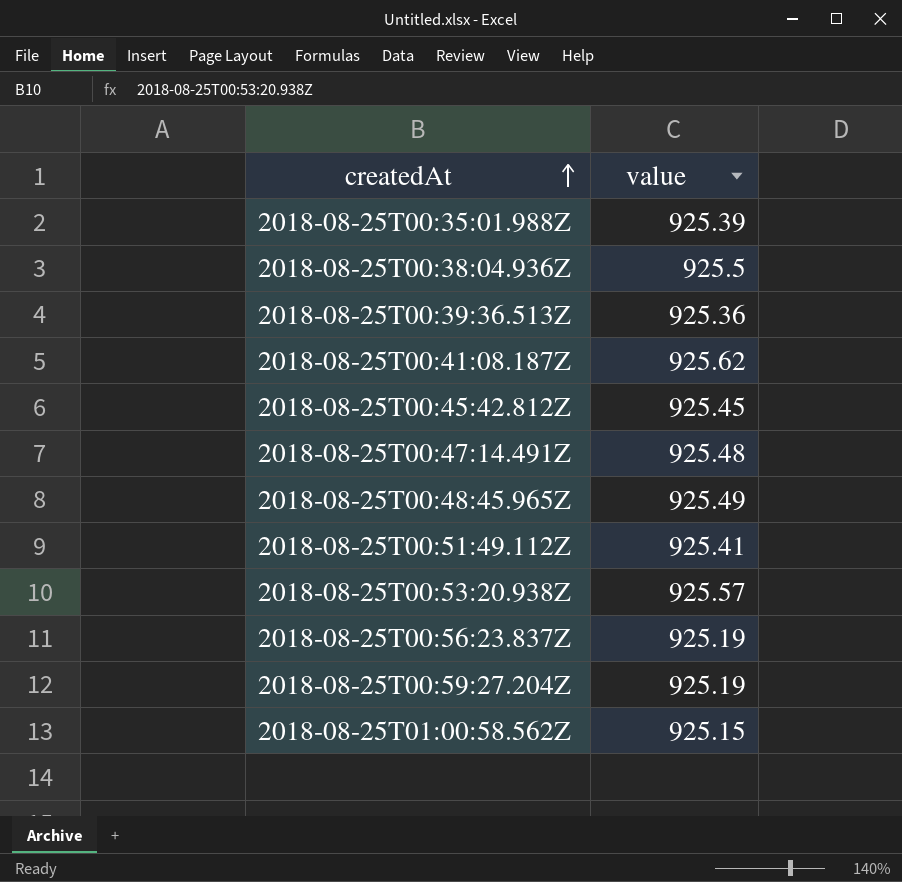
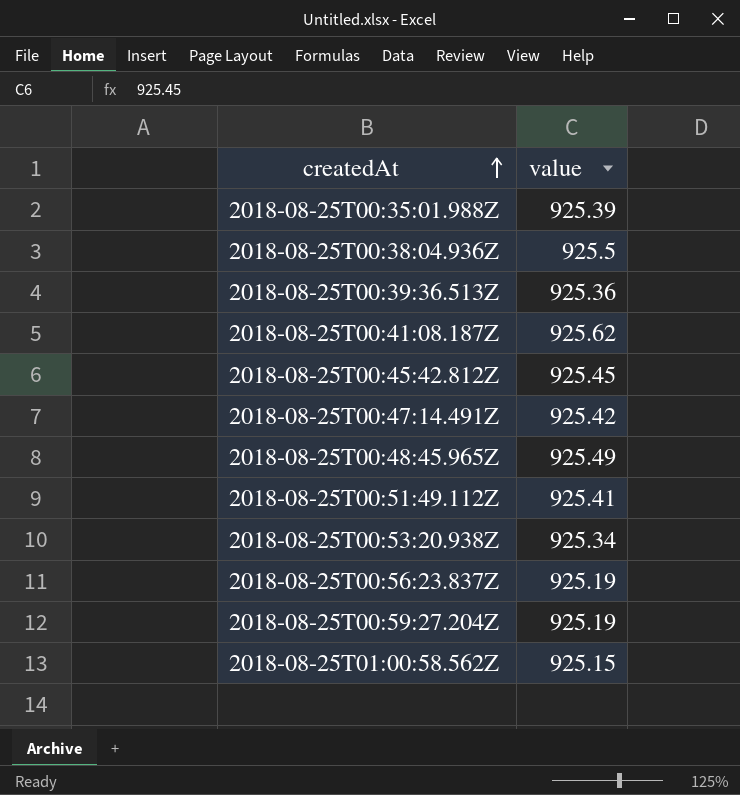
2018-08-25T00:47:14.491Z | value: 925.48 -> 925.42
2018-08-25T00:53:20.938Z | value: 925.57 -> 925.34

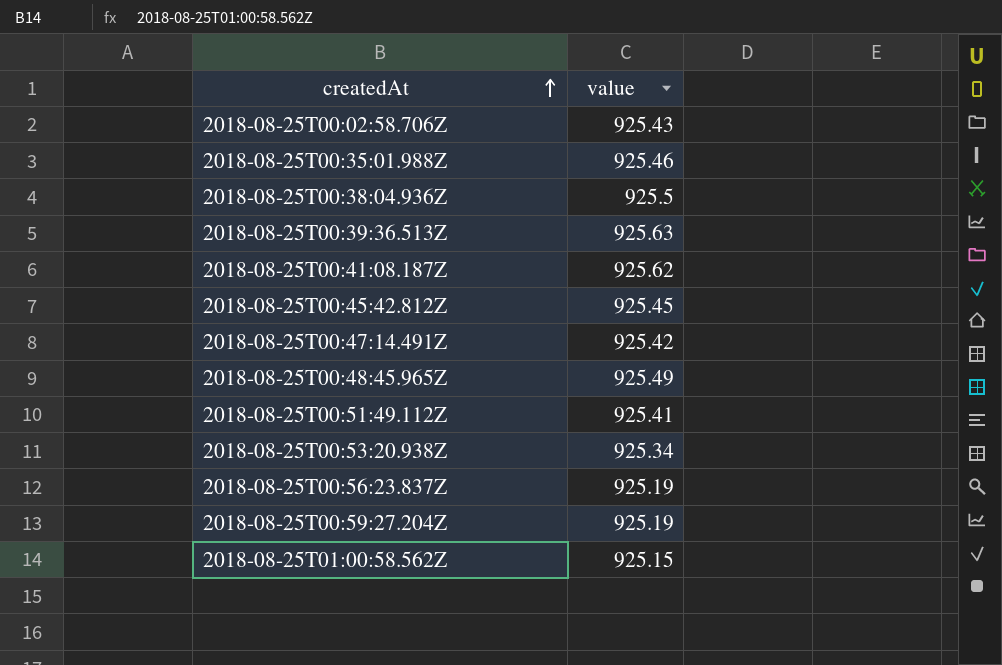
row 2018-08-25T00:02:58.706Z: none -> 925.43
2018-08-25T00:35:01.988Z | value: 925.39 -> 925.46
2018-08-25T00:39:36.513Z | value: 925.36 -> 925.63

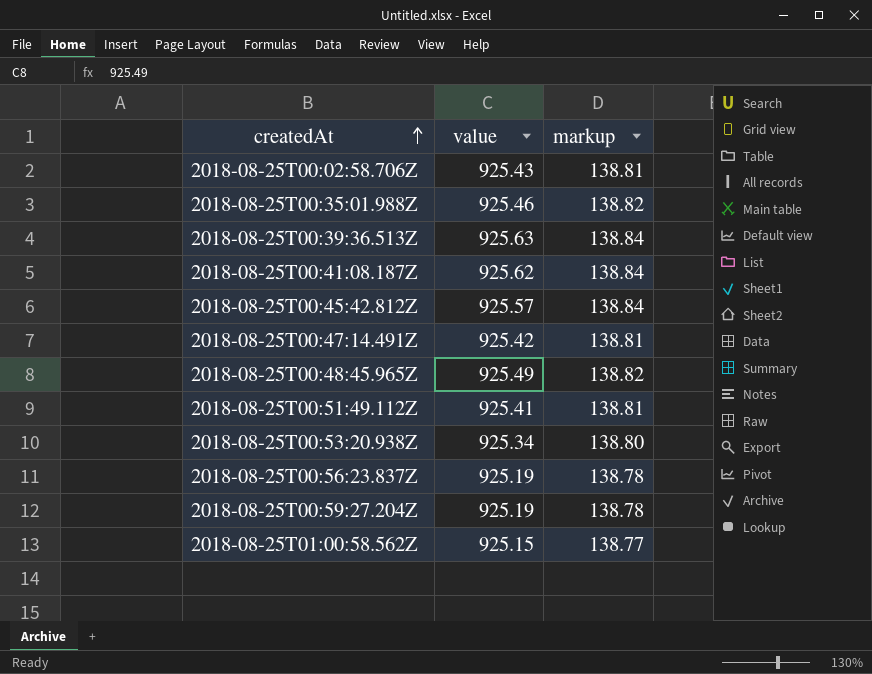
column markup | formula: none -> [value] * 0.15
row 2018-08-25T00:38:04.936Z: 925.5 -> none
2018-08-25T00:45:42.812Z | value: 925.45 -> 925.57

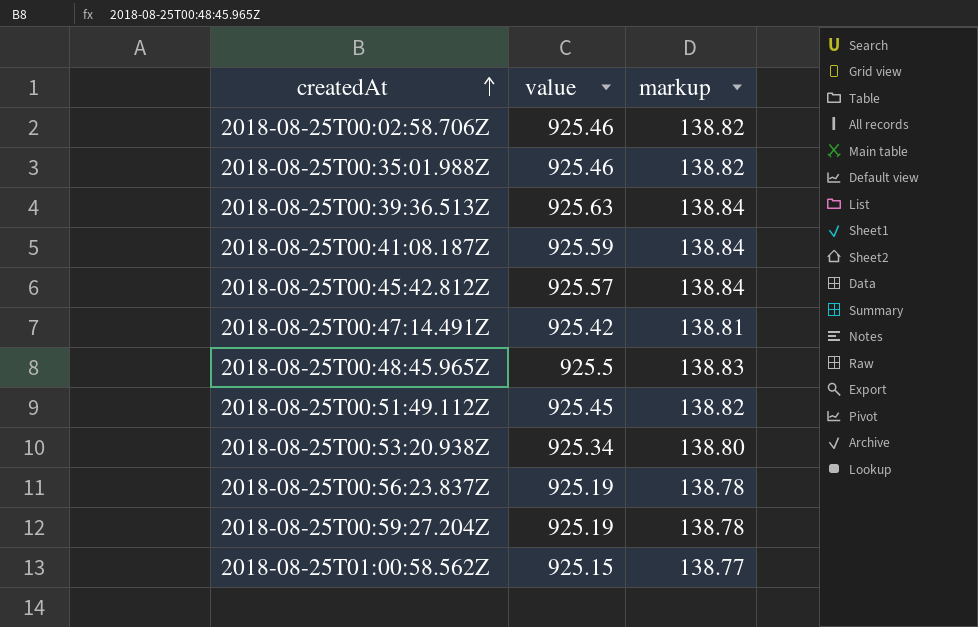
2018-08-25T00:02:58.706Z | value: 925.43 -> 925.46
2018-08-25T00:02:58.706Z | markup: 138.81 -> 138.82
2018-08-25T00:41:08.187Z | value: 925.62 -> 925.59
2018-08-25T00:48:45.965Z | value: 925.49 -> 925.5
2018-08-25T00:48:45.965Z | markup: 138.82 -> 138.83
2018-08-25T00:51:49.112Z | value: 925.41 -> 925.45
2018-08-25T00:51:49.112Z | markup: 138.81 -> 138.82

